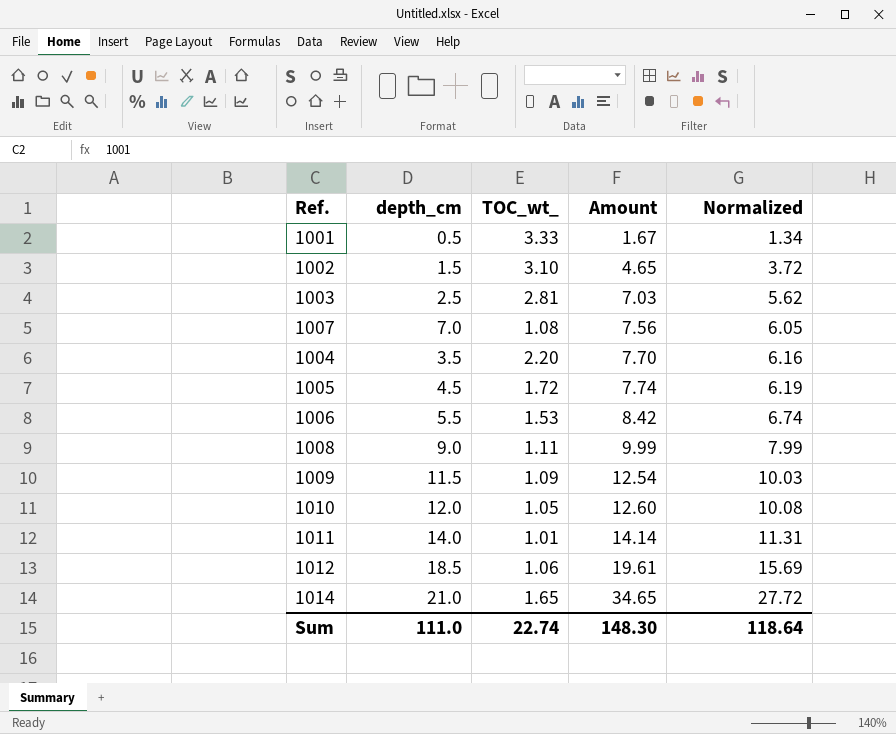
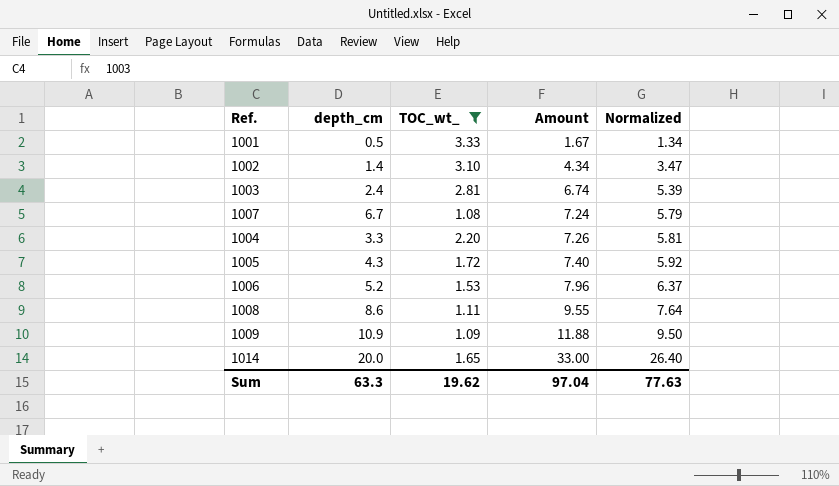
filter: none -> TOC_wt_ >= 1.08
1002 | depth_cm: 1.5 -> 1.4
1002 | Amount: 4.65 -> 4.34
1002 | Normalized: 3.72 -> 3.47
1003 | depth_cm: 2.5 -> 2.4
1003 | Amount: 7.03 -> 6.74
1003 | Normalized: 5.62 -> 5.39
1007 | depth_cm: 7.0 -> 6.7
1007 | Amount: 7.56 -> 7.24
1007 | Normalized: 6.05 -> 5.79
1004 | depth_cm: 3.5 -> 3.3
1004 | Amount: 7.70 -> 7.26
1004 | Normalized: 6.16 -> 5.81
1005 | depth_cm: 4.5 -> 4.3
1005 | Amount: 7.74 -> 7.40
1005 | Normalized: 6.19 -> 5.92
1006 | depth_cm: 5.5 -> 5.2
1006 | Amount: 8.42 -> 7.96
1006 | Normalized: 6.74 -> 6.37
1008 | depth_cm: 9.0 -> 8.6
1008 | Amount: 9.99 -> 9.55
1008 | Normalized: 7.99 -> 7.64
1009 | depth_cm: 11.5 -> 10.9
1009 | Amount: 12.54 -> 11.88
1009 | Normalized: 10.03 -> 9.50
1014 | depth_cm: 21.0 -> 20.0
1014 | Amount: 34.65 -> 33.00
1014 | Normalized: 27.72 -> 26.40
Sum | depth_cm: 111.0 -> 63.3
Sum | TOC_wt_: 22.74 -> 19.62
Sum | Amount: 148.30 -> 97.04
Sum | Normalized: 118.64 -> 77.63

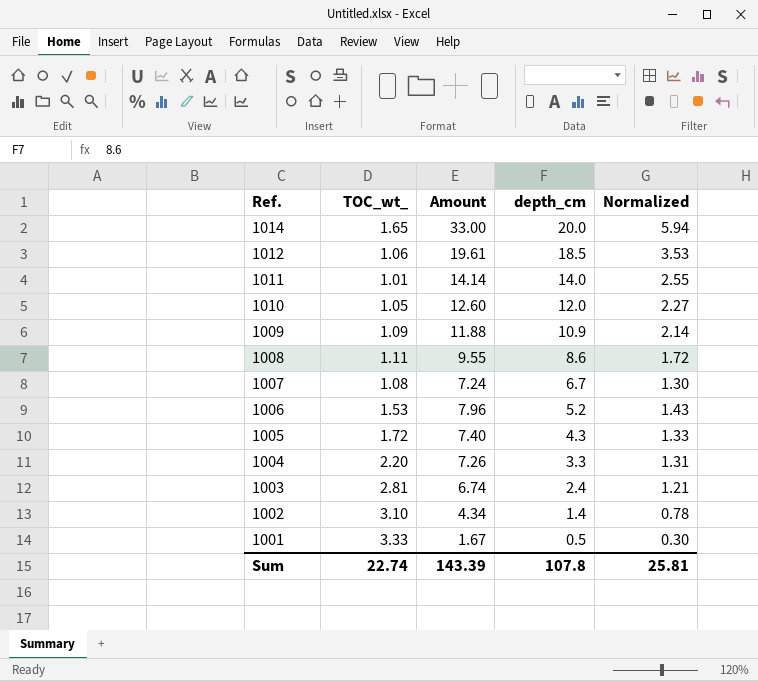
filter: TOC_wt_ >= 1.08 -> none
row order: Amount ascending -> Ref. descending
column depth_cm | position: 2 -> 4
column Normalized | formula: [Amount] * 0.8 -> [Amount] * 0.18
Sum | TOC_wt_: 19.62 -> 22.74
Sum | Amount: 97.04 -> 143.39
Sum | depth_cm: 63.3 -> 107.8
Sum | Normalized: 77.63 -> 25.81

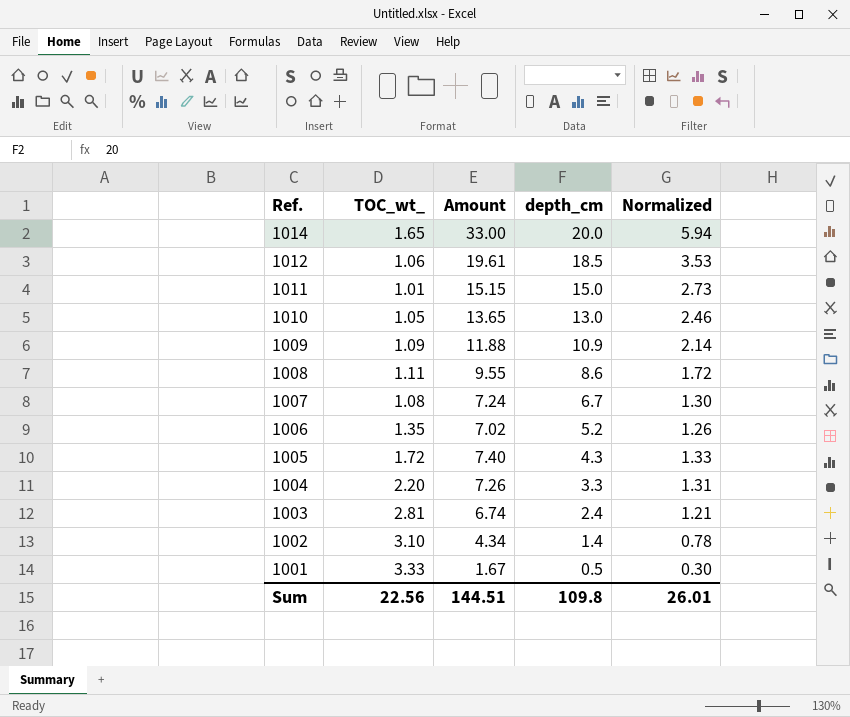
1011 | Amount: 14.14 -> 15.15
1011 | depth_cm: 14.0 -> 15.0
1011 | Normalized: 2.55 -> 2.73
1010 | Amount: 12.60 -> 13.65
1010 | depth_cm: 12.0 -> 13.0
1010 | Normalized: 2.27 -> 2.46
1006 | TOC_wt_: 1.53 -> 1.35
1006 | Amount: 7.96 -> 7.02
1006 | Normalized: 1.43 -> 1.26
Sum | TOC_wt_: 22.74 -> 22.56
Sum | Amount: 143.39 -> 144.51
Sum | depth_cm: 107.8 -> 109.8
Sum | Normalized: 25.81 -> 26.01

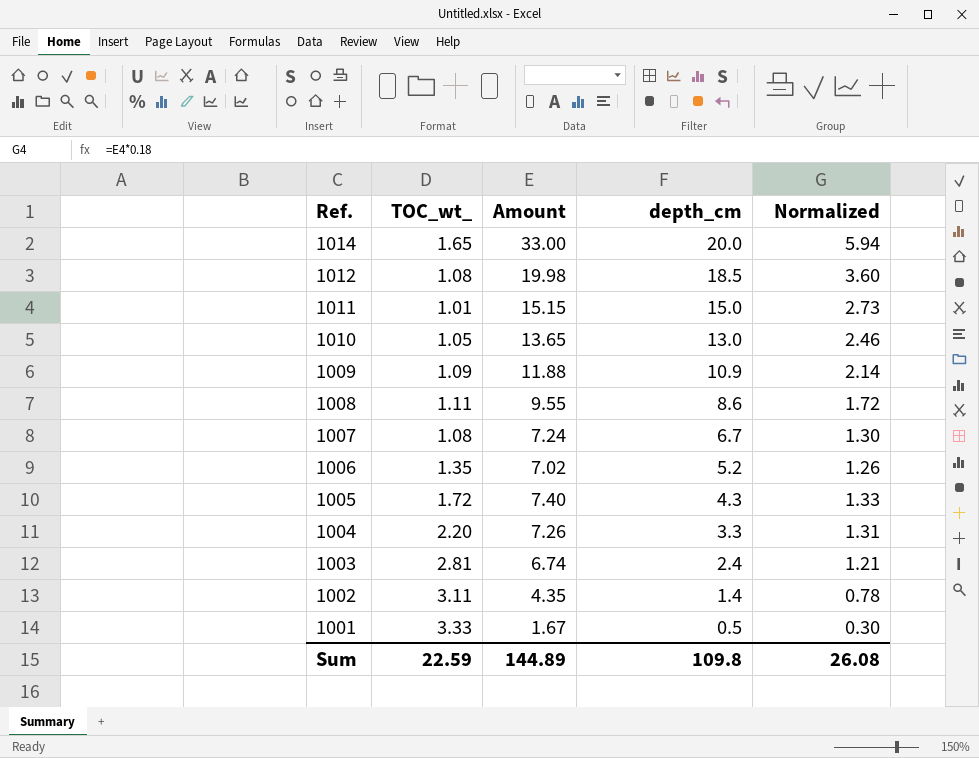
1012 | TOC_wt_: 1.06 -> 1.08
1012 | Amount: 19.61 -> 19.98
1012 | Normalized: 3.53 -> 3.60
1002 | TOC_wt_: 3.10 -> 3.11
1002 | Amount: 4.34 -> 4.35
Sum | TOC_wt_: 22.56 -> 22.59
Sum | Amount: 144.51 -> 144.89
Sum | Normalized: 26.01 -> 26.08

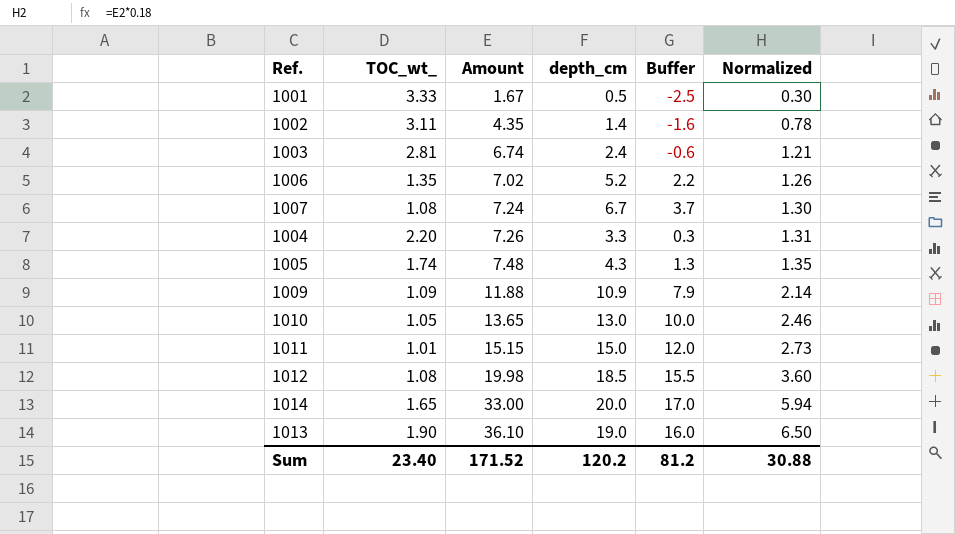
row order: Ref. descending -> Amount ascending
column Buffer | formula: none -> [depth_cm] - 3
row 1008: 1.11 | 9.55 | 8.6 | 1.72 -> none
1005 | TOC_wt_: 1.72 -> 1.74
1005 | Amount: 7.40 -> 7.48
1005 | Normalized: 1.33 -> 1.35
row 1013: none -> 1.90 | 36.10 | 19.0 | 16.0 | 6.50
Sum | TOC_wt_: 22.59 -> 23.40
Sum | Amount: 144.89 -> 171.52
Sum | depth_cm: 109.8 -> 120.2
Sum | Normalized: 26.08 -> 30.88

